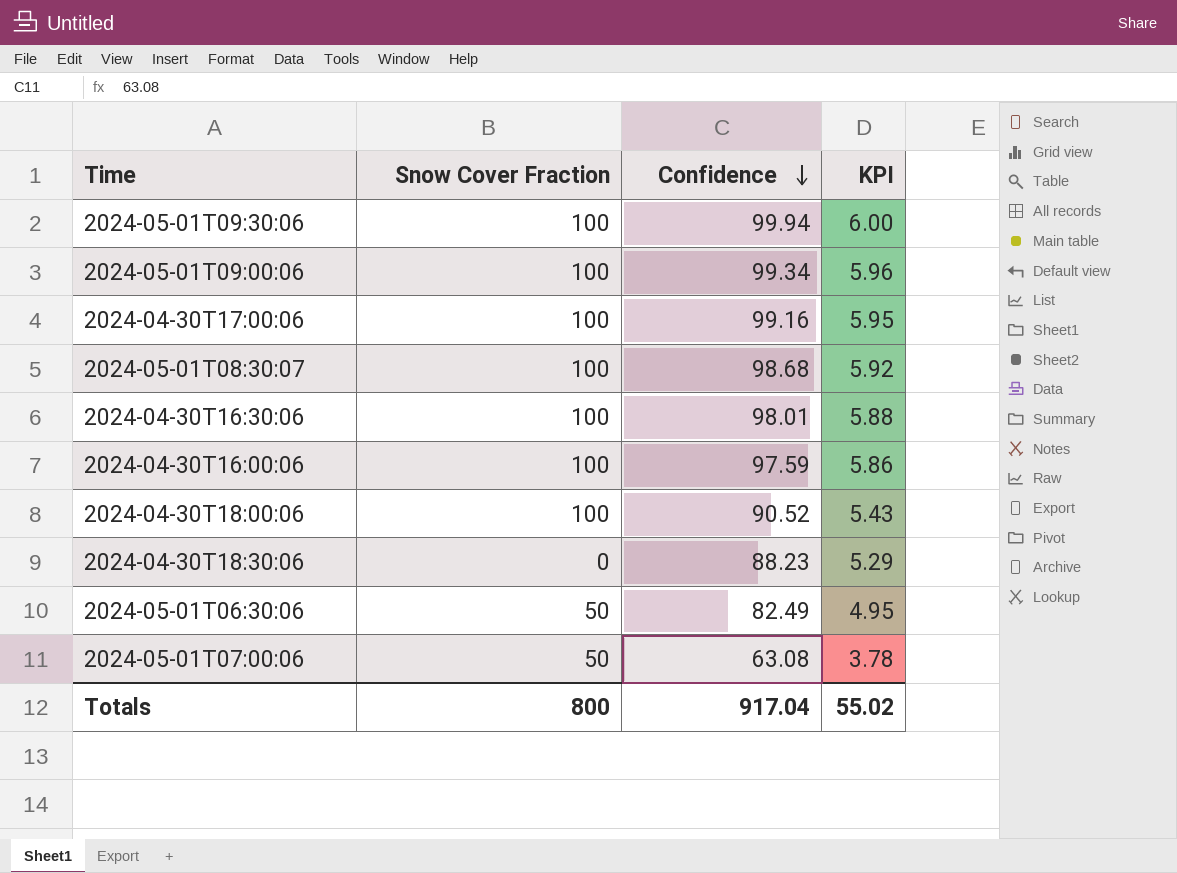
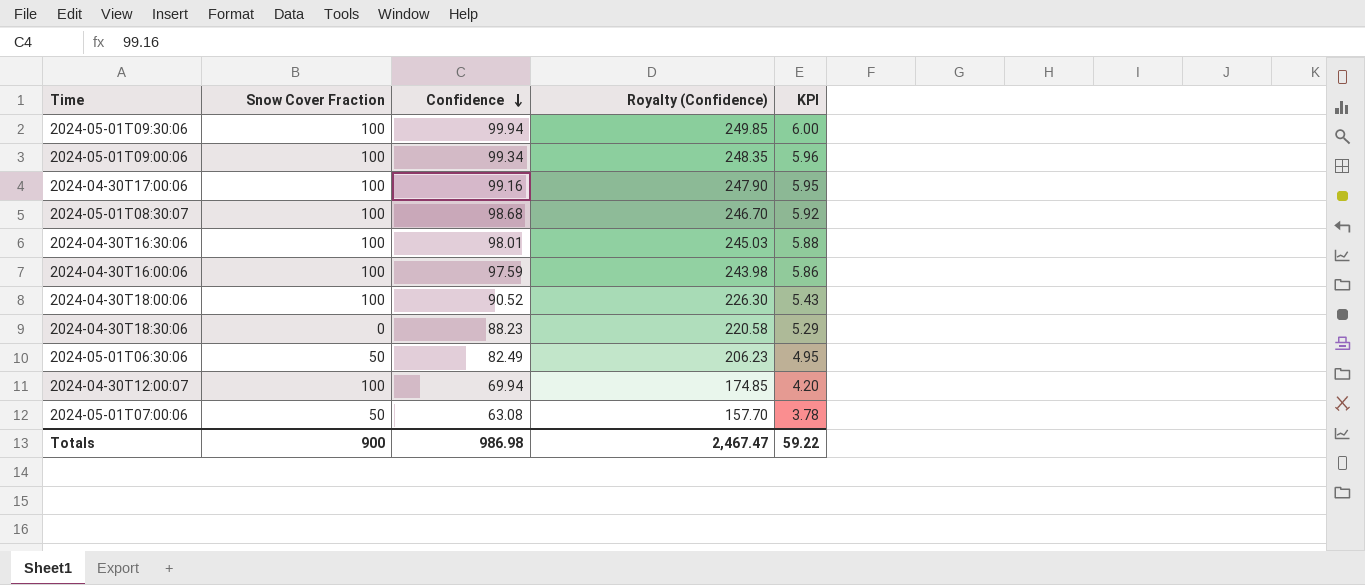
column Royalty (Confidence) | formula: none -> [Confidence] * 2.5
row 2024-04-30T12:00:07: none -> 100 | 69.94 | 174.85 | 4.20
Totals | Snow Cover Fraction: 800 -> 900
Totals | Confidence: 917.04 -> 986.98
Totals | KPI: 55.02 -> 59.22

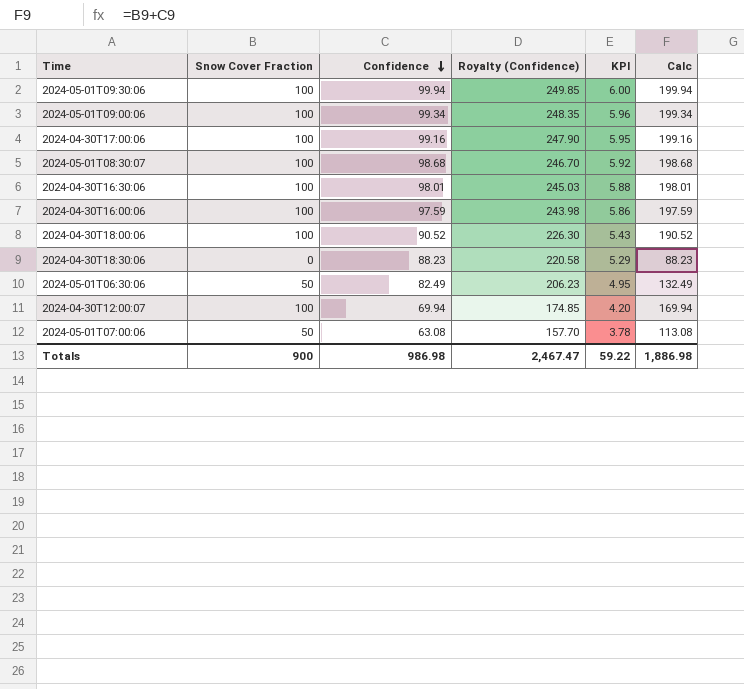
column Calc | formula: none -> [Snow Cover Fraction] + [Confidence]

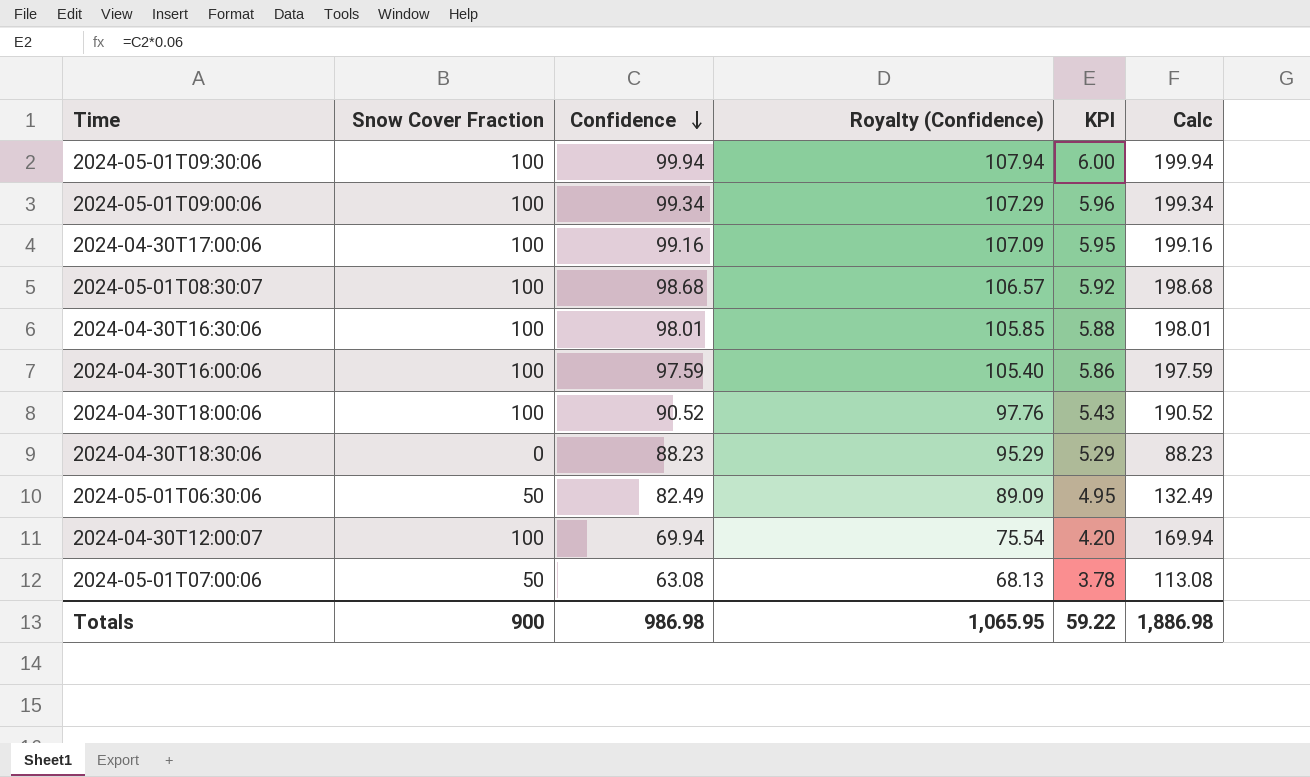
column Royalty (Confidence) | formula: [Confidence] * 2.5 -> [Confidence] * 1.08
Totals | Royalty (Confidence): 2,467.47 -> 1,065.95

